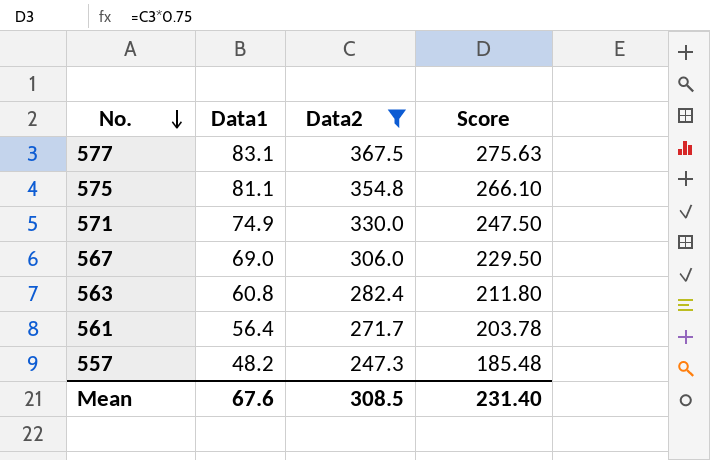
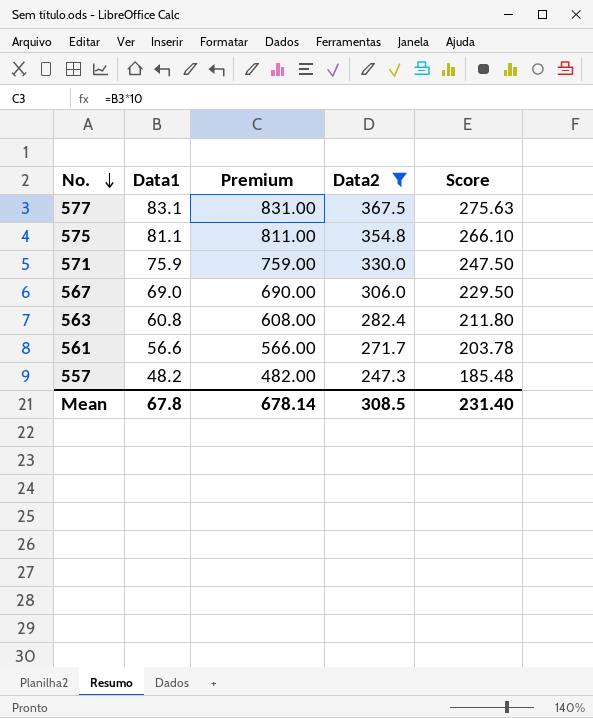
column Premium | formula: none -> [Data1] * 10
571 | Data1: 74.9 -> 75.9
561 | Data1: 56.4 -> 56.6
Mean | Data1: 67.6 -> 67.8

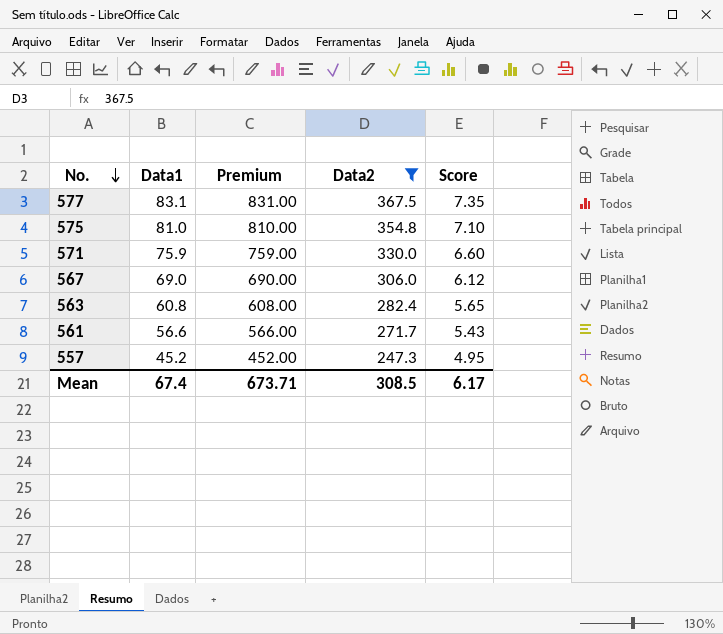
column Score | formula: [Data2] * 0.75 -> [Data2] * 0.02
575 | Data1: 81.1 -> 81.0
575 | Premium: 811.00 -> 810.00
557 | Data1: 48.2 -> 45.2
557 | Premium: 482.00 -> 452.00
Mean | Data1: 67.8 -> 67.4
Mean | Premium: 678.14 -> 673.71
Mean | Score: 231.40 -> 6.17

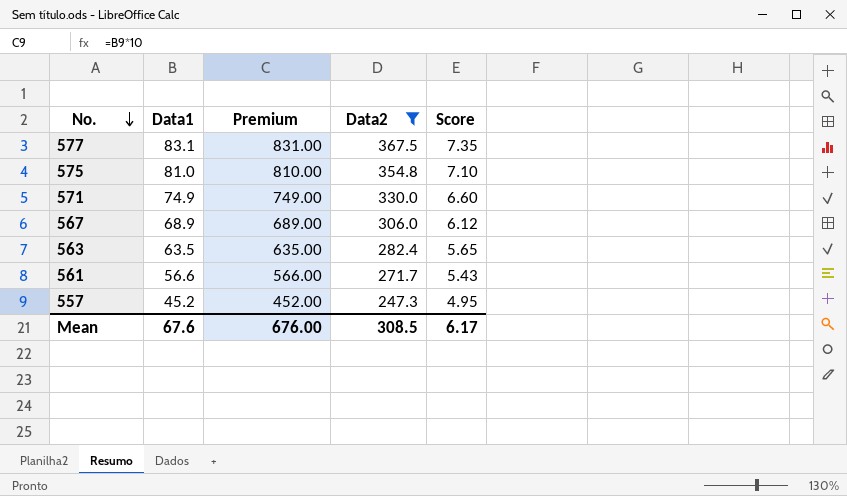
571 | Data1: 75.9 -> 74.9
571 | Premium: 759.00 -> 749.00
567 | Data1: 69.0 -> 68.9
567 | Premium: 690.00 -> 689.00
563 | Data1: 60.8 -> 63.5
563 | Premium: 608.00 -> 635.00
Mean | Data1: 67.4 -> 67.6
Mean | Premium: 673.71 -> 676.00

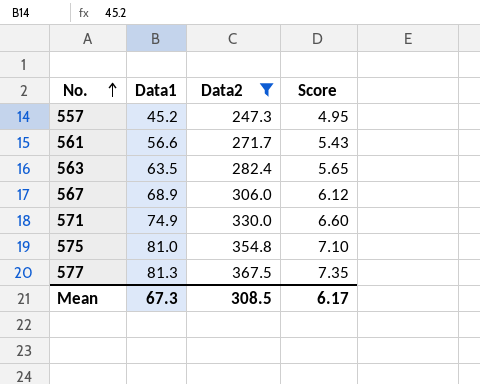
row order: No. descending -> No. ascending
column Premium | formula: [Data1] * 10 -> none
577 | Data1: 83.1 -> 81.3
Mean | Data1: 67.6 -> 67.3

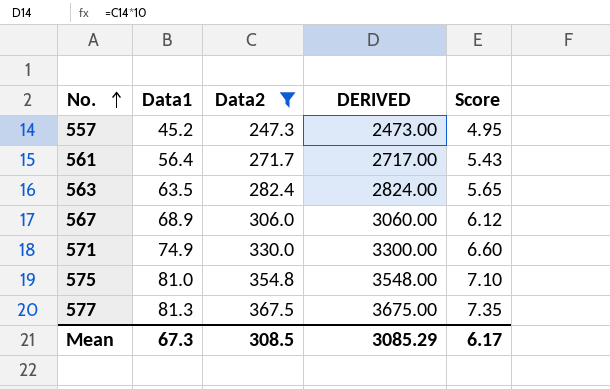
column DERIVED | formula: none -> [Data2] * 10
561 | Data1: 56.6 -> 56.4

